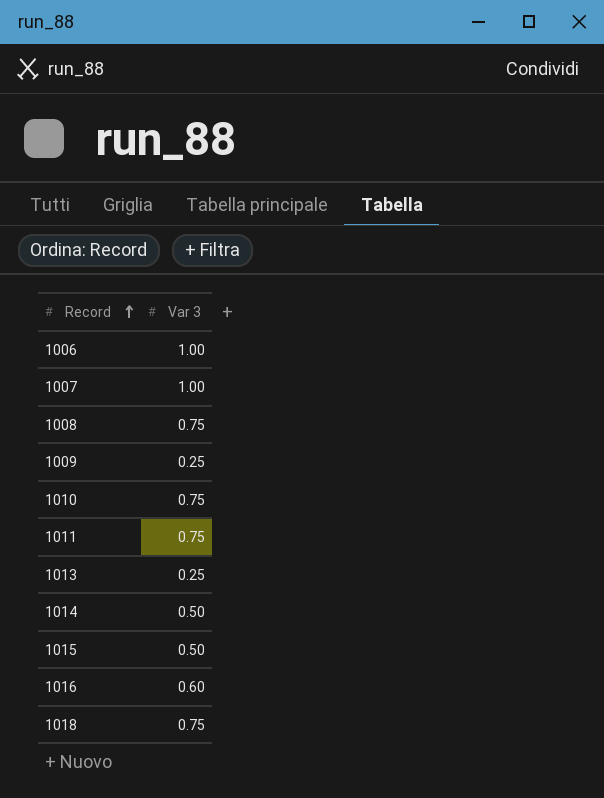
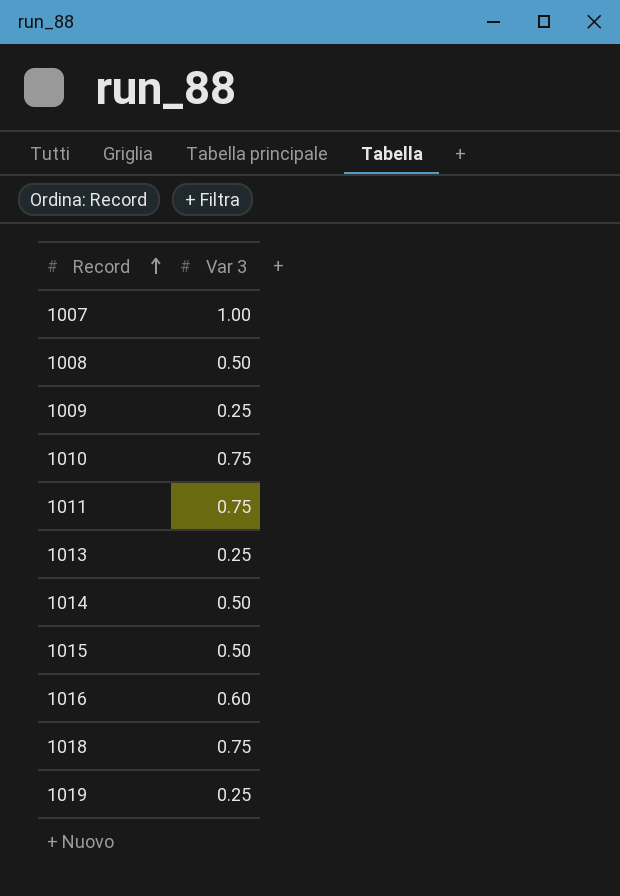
row 1006: 1.00 -> none
1008 | Var 3: 0.75 -> 0.50
row 1019: none -> 0.25

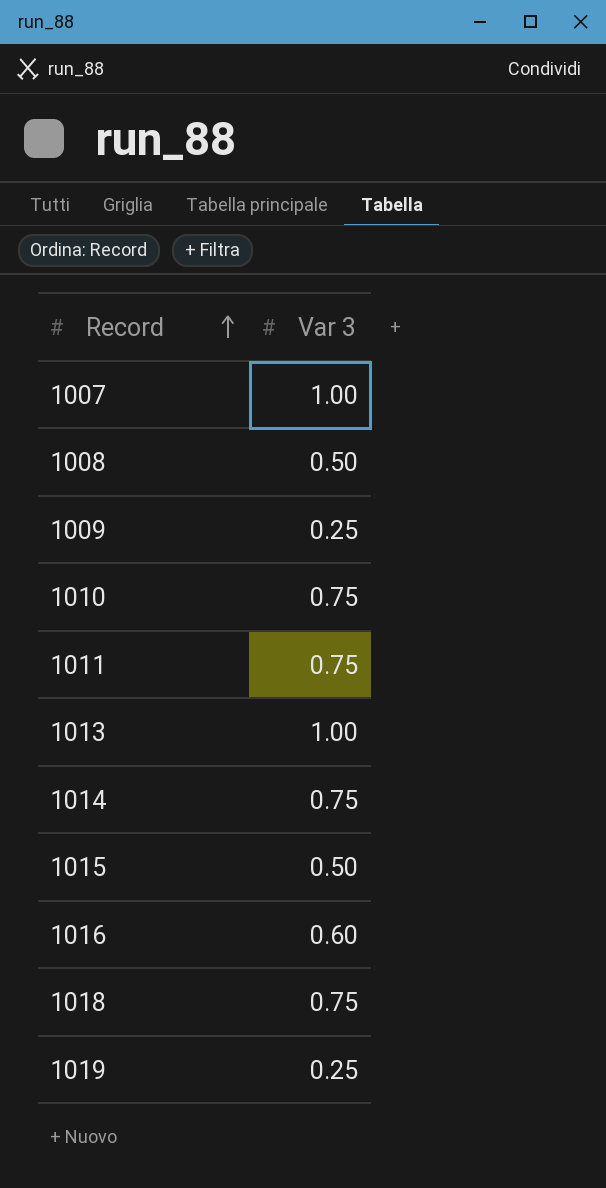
1013 | Var 3: 0.25 -> 1.00
1014 | Var 3: 0.50 -> 0.75

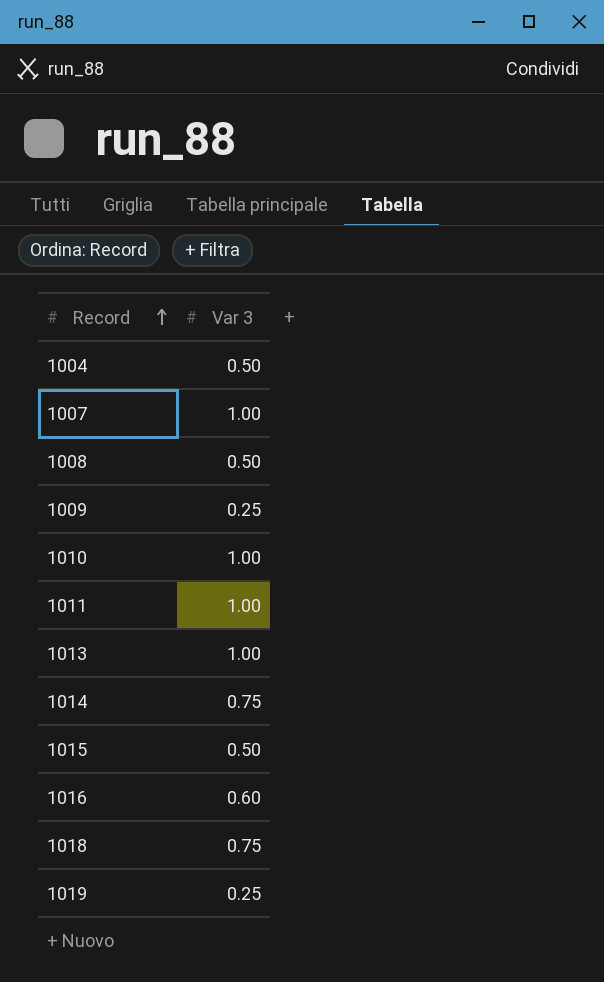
row 1004: none -> 0.50
1010 | Var 3: 0.75 -> 1.00
1011 | Var 3: 0.75 -> 1.00

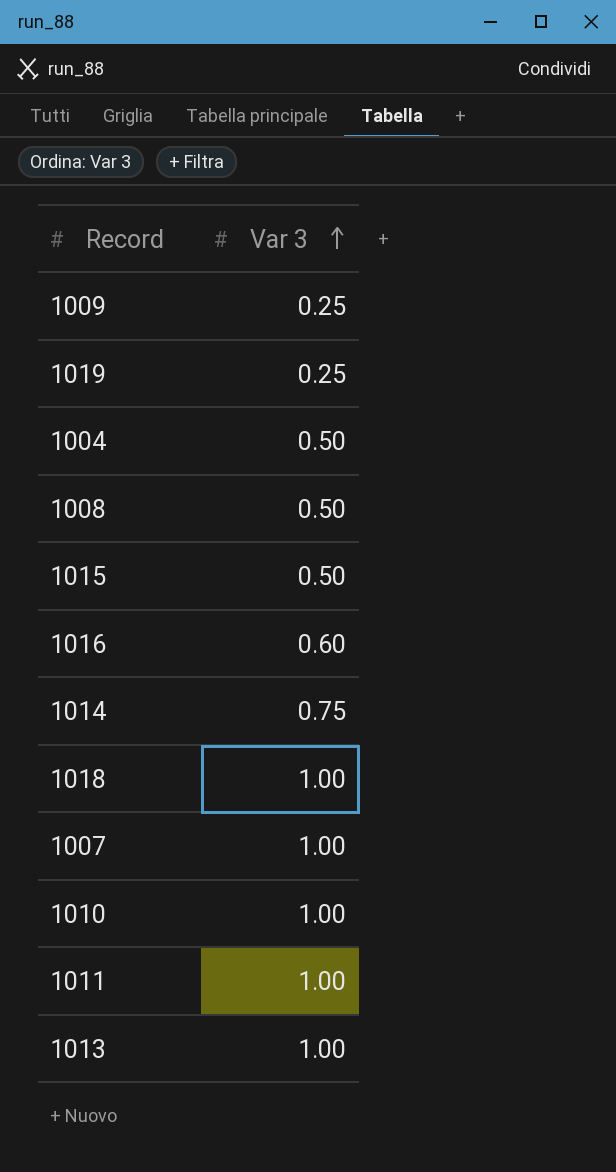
row order: Record ascending -> Var 3 ascending
1018 | Var 3: 0.75 -> 1.00

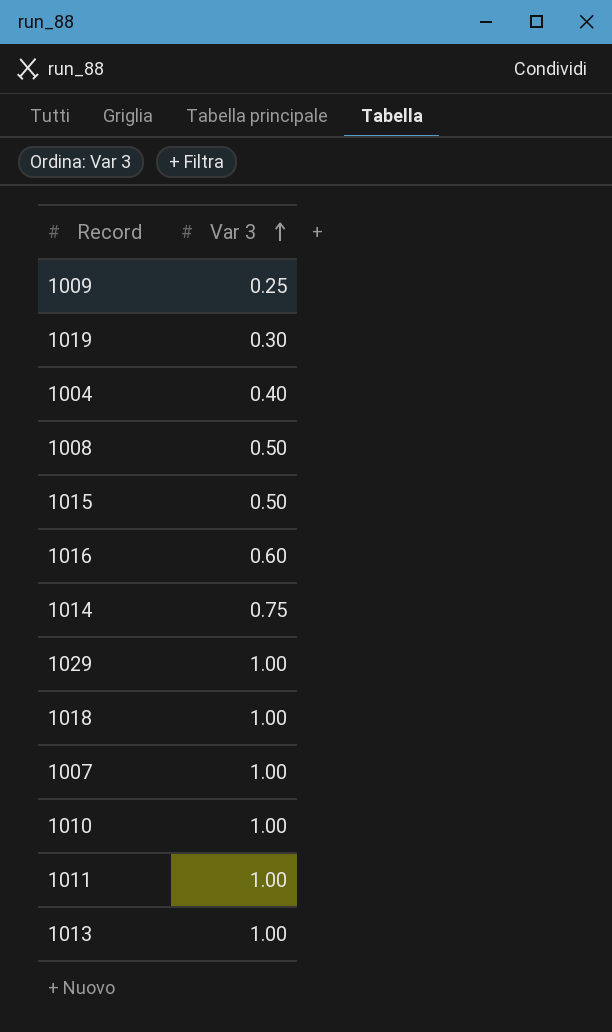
1019 | Var 3: 0.25 -> 0.30
1004 | Var 3: 0.50 -> 0.40
row 1029: none -> 1.00

